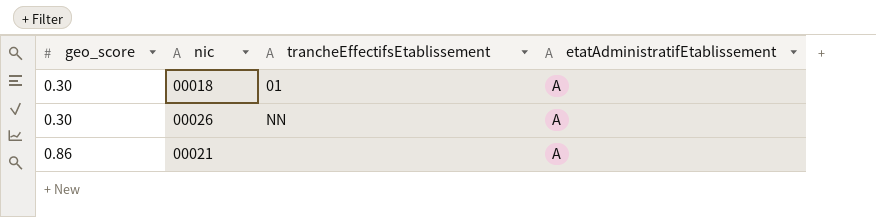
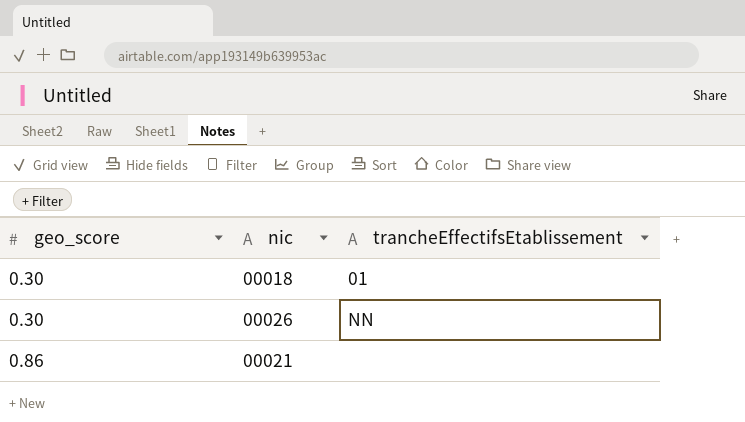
column etatAdministratifEtablissement | position: 4 -> none

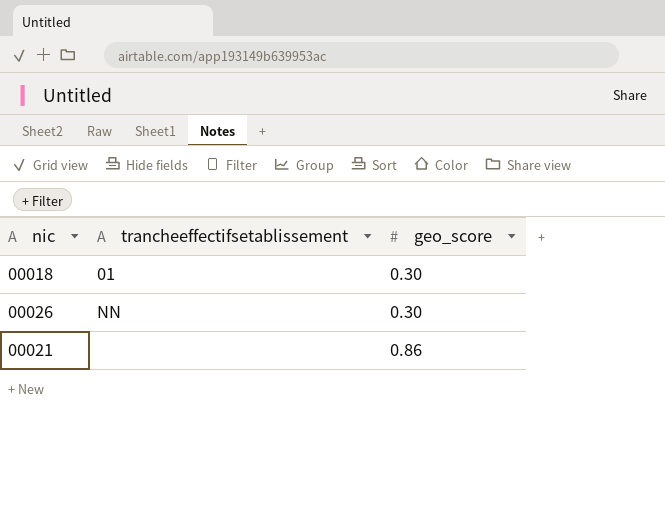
column name: trancheEffectifsEtablissement -> trancheeffectifsetablissement
column geo_score | position: 1 -> 3

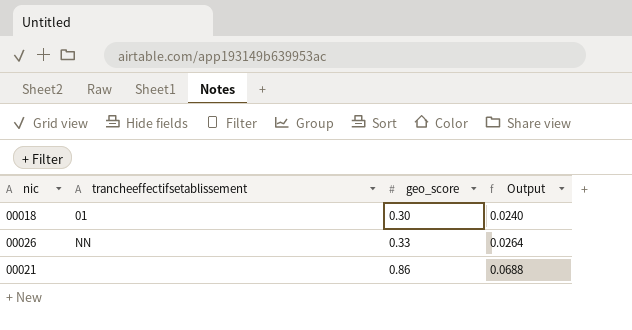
column Output | formula: none -> [geo_score] * 0.08
00026 | geo_score: 0.30 -> 0.33

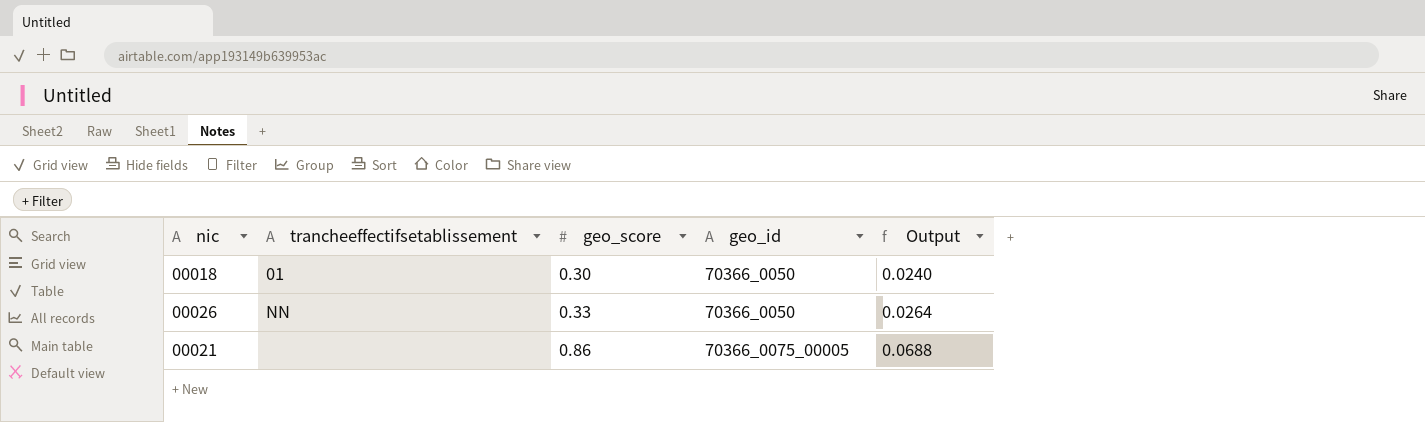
column geo_id | position: none -> 4

